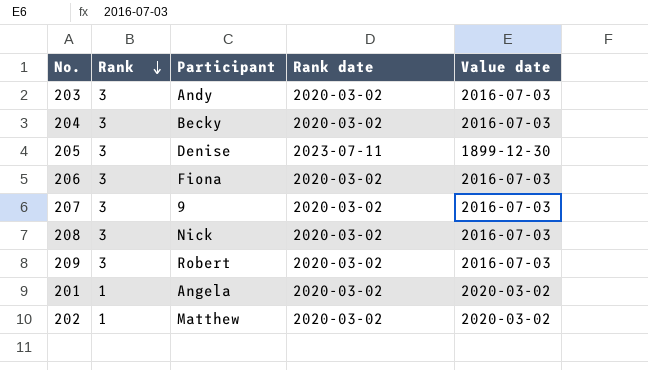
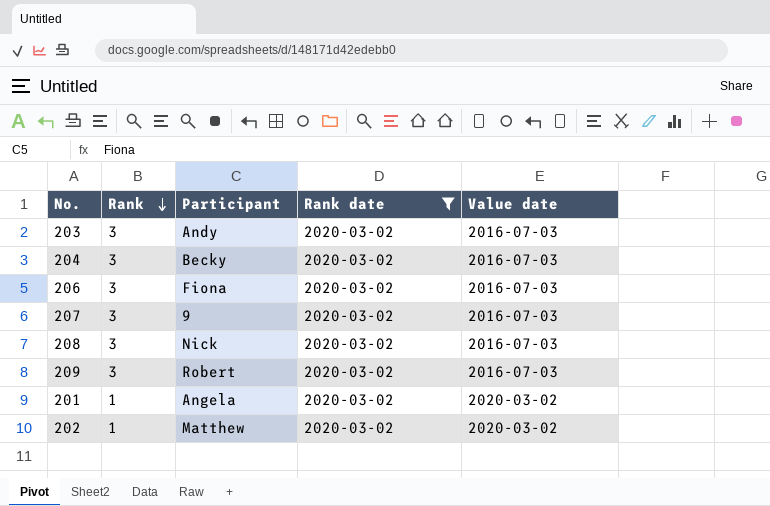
filter: none -> Rank date = 2020-03-02

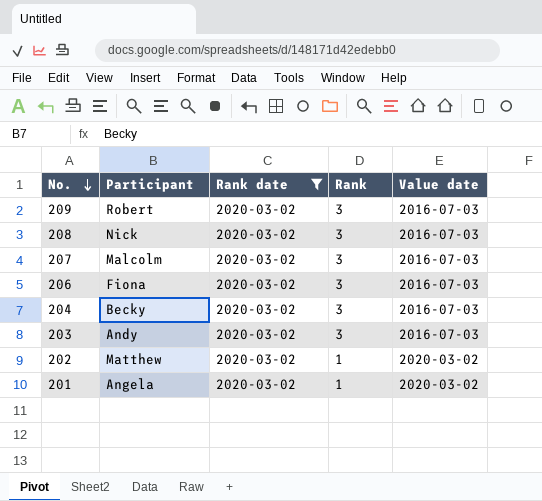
row order: Rank descending -> No. descending
column Rank | position: 2 -> 4
207 | Participant: 9 -> Malcolm

